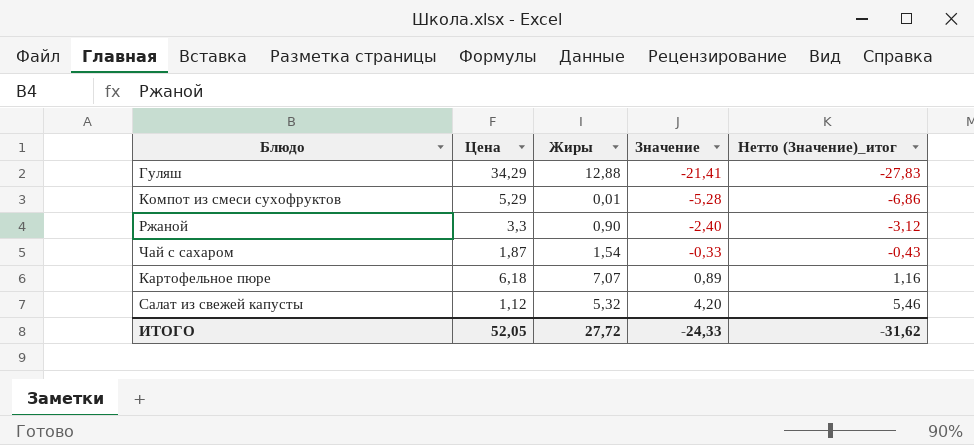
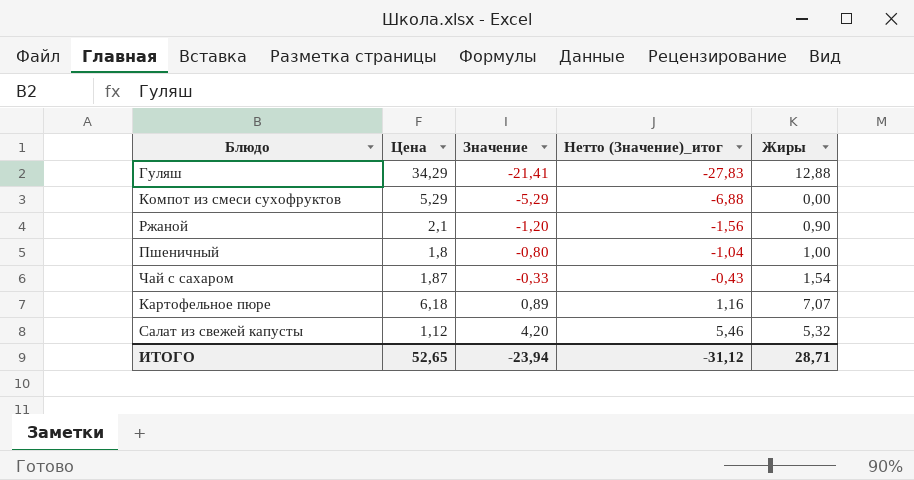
column Жиры | position: 3 -> 5
Компот из смеси сухофруктов | Значение: -5,28 -> -5,29
Компот из смеси сухофруктов | Нетто (Значение)_итог: -6,86 -> -6,88
Компот из смеси сухофруктов | Жиры: 0,01 -> 0,00
Ржаной | Цена: 3,3 -> 2,1
Ржаной | Значение: -2,40 -> -1,20
Ржаной | Нетто (Значение)_итог: -3,12 -> -1,56
row Пшеничный: none -> 1,8 | -0,80 | -1,04 | 1,00
ИТОГО | Цена: 52,05 -> 52,65
ИТОГО | Значение: -24,33 -> -23,94
ИТОГО | Нетто (Значение)_итог: -31,62 -> -31,12
ИТОГО | Жиры: 27,72 -> 28,71

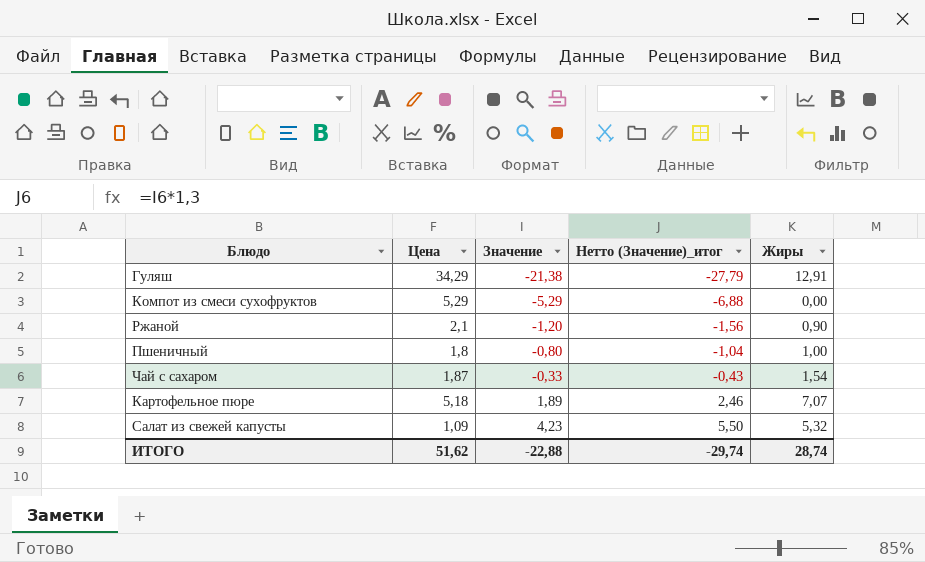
Гуляш | Значение: -21,41 -> -21,38
Гуляш | Нетто (Значение)_итог: -27,83 -> -27,79
Гуляш | Жиры: 12,88 -> 12,91
Картофельное пюре | Цена: 6,18 -> 5,18
Картофельное пюре | Значение: 0,89 -> 1,89
Картофельное пюре | Нетто (Значение)_итог: 1,16 -> 2,46
Салат из свежей капусты | Цена: 1,12 -> 1,09
Салат из свежей капусты | Значение: 4,20 -> 4,23
Салат из свежей капусты | Нетто (Значение)_итог: 5,46 -> 5,50
ИТОГО | Цена: 52,65 -> 51,62
ИТОГО | Значение: -23,94 -> -22,88
ИТОГО | Нетто (Значение)_итог: -31,12 -> -29,74
ИТОГО | Жиры: 28,71 -> 28,74

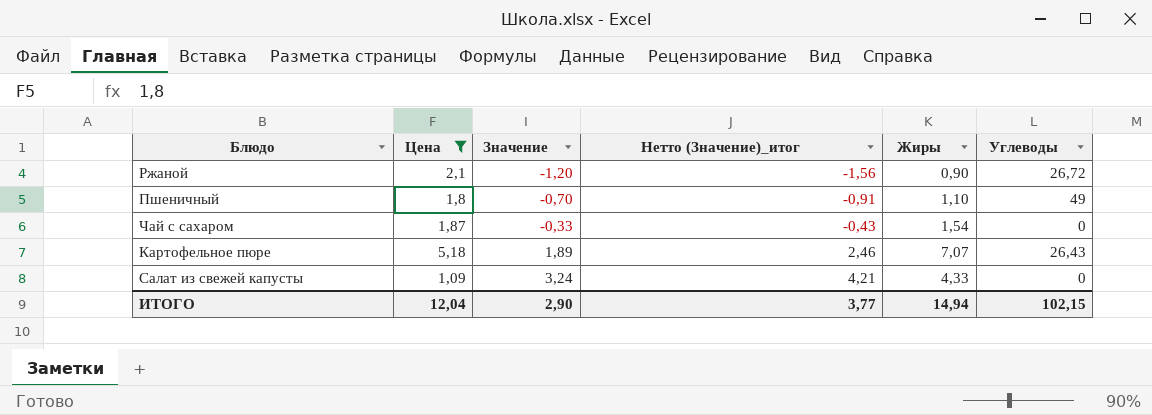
filter: none -> Цена <= 5,18
column Углеводы | position: none -> 6
Пшеничный | Значение: -0,80 -> -0,70
Пшеничный | Нетто (Значение)_итог: -1,04 -> -0,91
Пшеничный | Жиры: 1,00 -> 1,10
Салат из свежей капусты | Значение: 4,23 -> 3,24
Салат из свежей капусты | Нетто (Значение)_итог: 5,50 -> 4,21
Салат из свежей капусты | Жиры: 5,32 -> 4,33
ИТОГО | Цена: 51,62 -> 12,04
ИТОГО | Значение: -22,88 -> 2,90
ИТОГО | Нетто (Значение)_итог: -29,74 -> 3,77
ИТОГО | Жиры: 28,74 -> 14,94

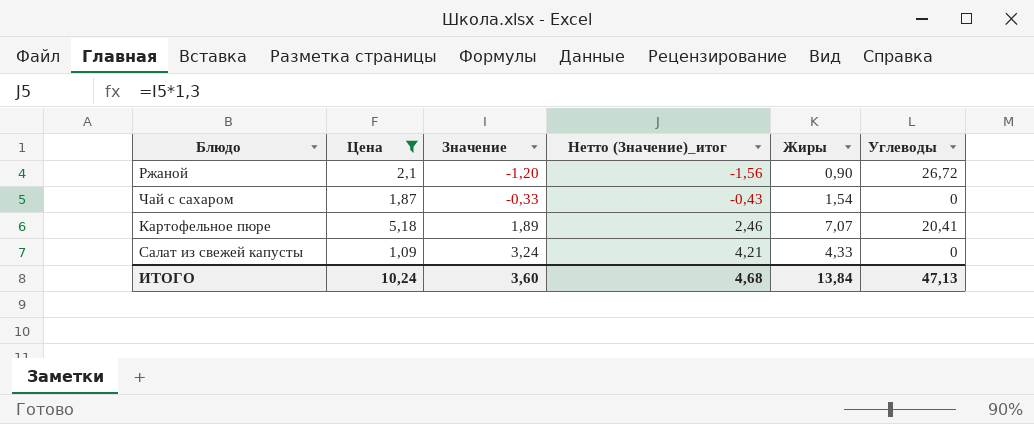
row Пшеничный: 1,8 | -0,70 | -0,91 | 1,10 | 49 -> none
Картофельное пюре | Углеводы: 26,43 -> 20,41
ИТОГО | Цена: 12,04 -> 10,24
ИТОГО | Значение: 2,90 -> 3,60
ИТОГО | Нетто (Значение)_итог: 3,77 -> 4,68
ИТОГО | Жиры: 14,94 -> 13,84
ИТОГО | Углеводы: 102,15 -> 47,13

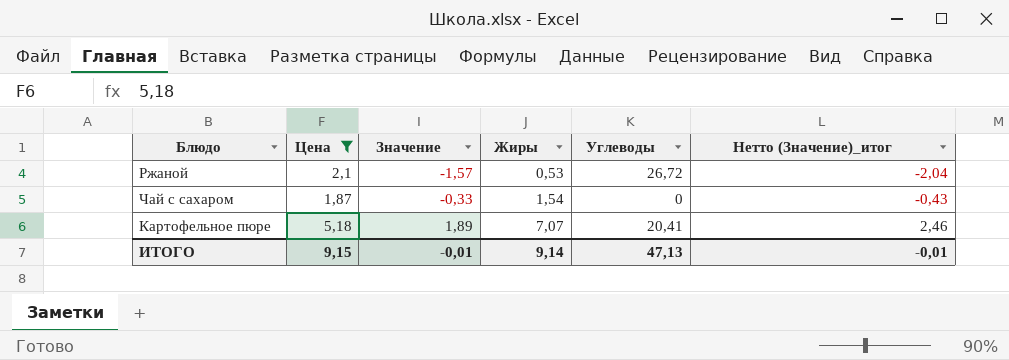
column Нетто (Значение)_итог | position: 4 -> 6
row Салат из свежей капусты: 1,09 | 3,24 | 4,21 | 4,33 | 0 -> none
Ржаной | Значение: -1,20 -> -1,57
Ржаной | Жиры: 0,90 -> 0,53
Ржаной | Нетто (Значение)_итог: -1,56 -> -2,04
ИТОГО | Цена: 10,24 -> 9,15
ИТОГО | Значение: 3,60 -> -0,01
ИТОГО | Жиры: 13,84 -> 9,14
ИТОГО | Нетто (Значение)_итог: 4,68 -> -0,01

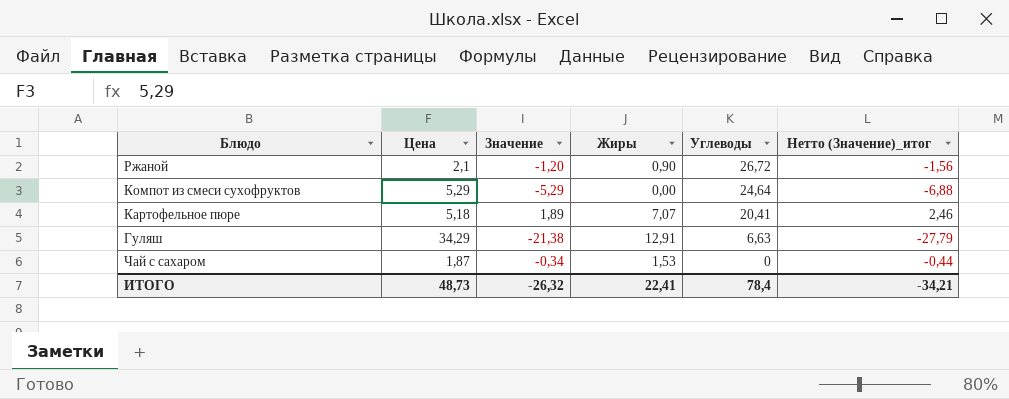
filter: Цена <= 5,18 -> none
row order: Значение ascending -> Углеводы descending
Ржаной | Значение: -1,57 -> -1,20
Ржаной | Жиры: 0,53 -> 0,90
Ржаной | Нетто (Значение)_итог: -2,04 -> -1,56
Чай с сахаром | Значение: -0,33 -> -0,34
Чай с сахаром | Жиры: 1,54 -> 1,53
Чай с сахаром | Нетто (Значение)_итог: -0,43 -> -0,44
ИТОГО | Цена: 9,15 -> 48,73
ИТОГО | Значение: -0,01 -> -26,32
ИТОГО | Жиры: 9,14 -> 22,41
ИТОГО | Углеводы: 47,13 -> 78,4
ИТОГО | Нетто (Значение)_итог: -0,01 -> -34,21

